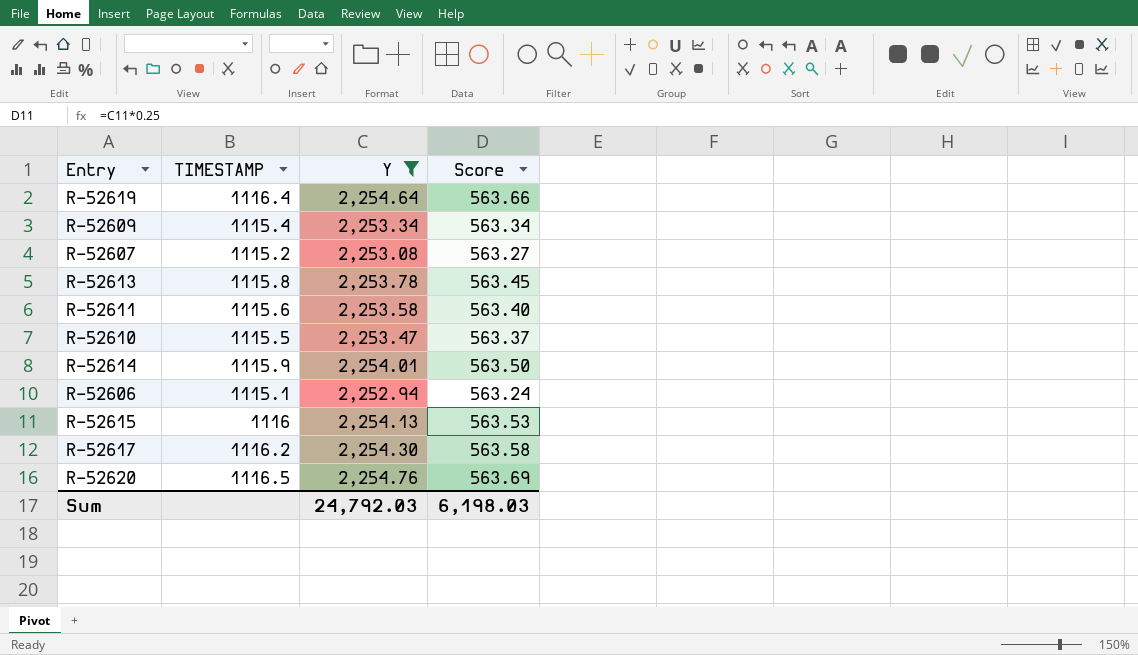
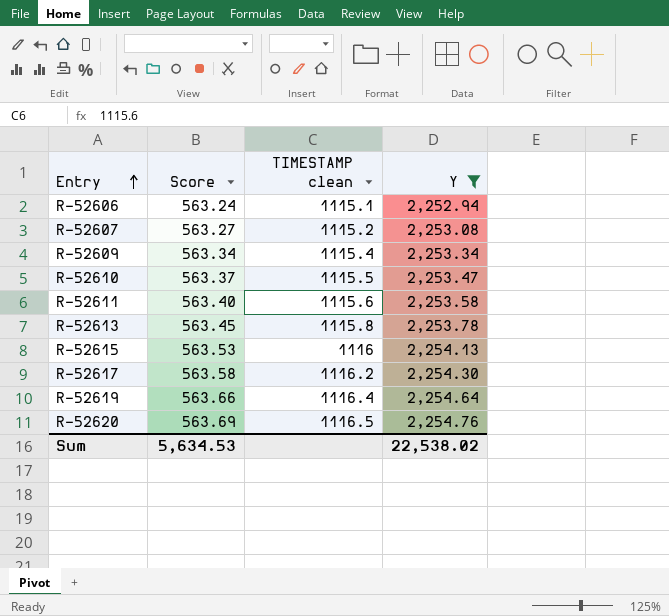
row order: none -> Entry ascending
column Score | position: 4 -> 2
column name: TIMESTAMP -> TIMESTAMP clean
row R-52614: 1115.9 | 2,254.01 | 563.50 -> none
Sum | Score: 6,198.03 -> 5,634.53
Sum | Y: 24,792.03 -> 22,538.02

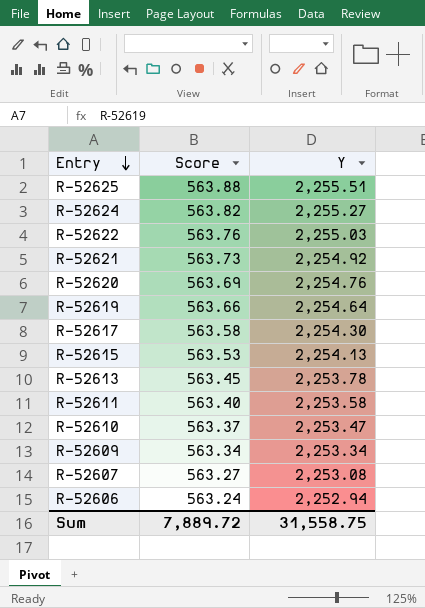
filter: Y <= 2,254.76 -> none
row order: Entry ascending -> Entry descending
column TIMESTAMP clean | position: 3 -> none
Sum | Score: 5,634.53 -> 7,889.72
Sum | Y: 22,538.02 -> 31,558.75

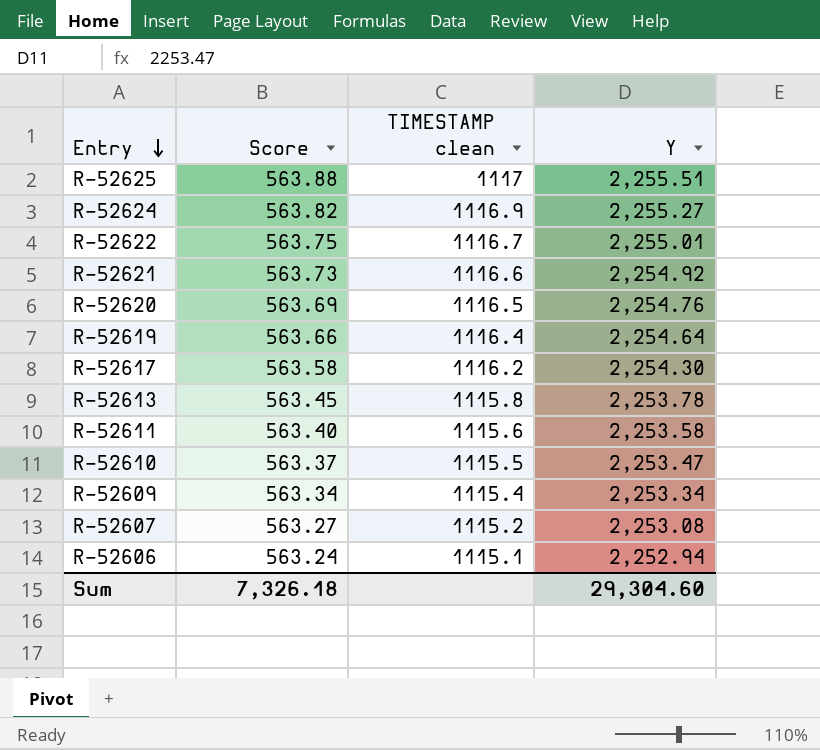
column TIMESTAMP clean | position: none -> 3
row R-52615: 563.53 | 2,254.13 -> none
R-52622 | Score: 563.76 -> 563.75
R-52622 | Y: 2,255.03 -> 2,255.01
Sum | Score: 7,889.72 -> 7,326.18
Sum | Y: 31,558.75 -> 29,304.60

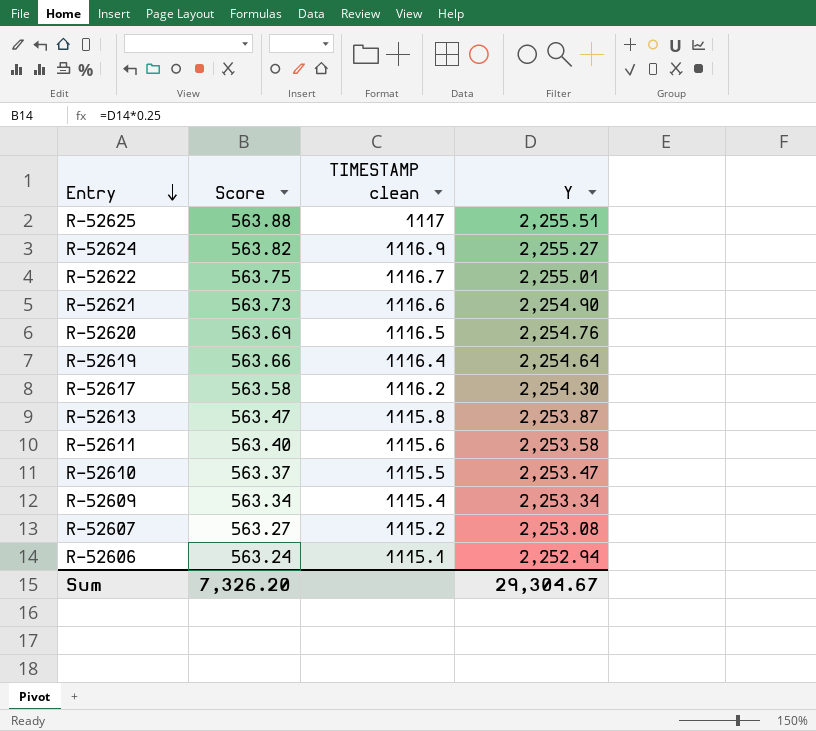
R-52621 | Y: 2,254.92 -> 2,254.90
R-52613 | Score: 563.45 -> 563.47
R-52613 | Y: 2,253.78 -> 2,253.87
Sum | Score: 7,326.18 -> 7,326.20
Sum | Y: 29,304.60 -> 29,304.67

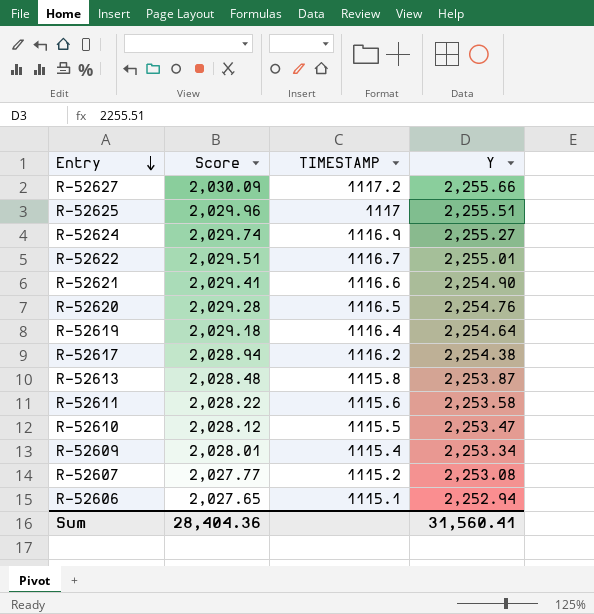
column Score | formula: [Y] * 0.25 -> [Y] * 0.9
column name: TIMESTAMP clean -> TIMESTAMP
row R-52627: none -> 2,030.09 | 1117.2 | 2,255.66
R-52617 | Y: 2,254.30 -> 2,254.38
Sum | Score: 7,326.20 -> 28,404.36
Sum | Y: 29,304.67 -> 31,560.41

